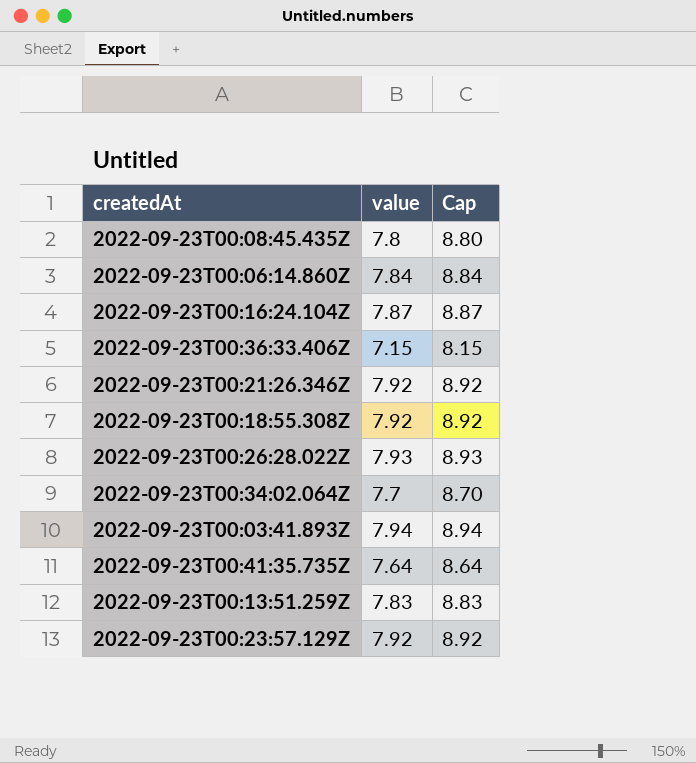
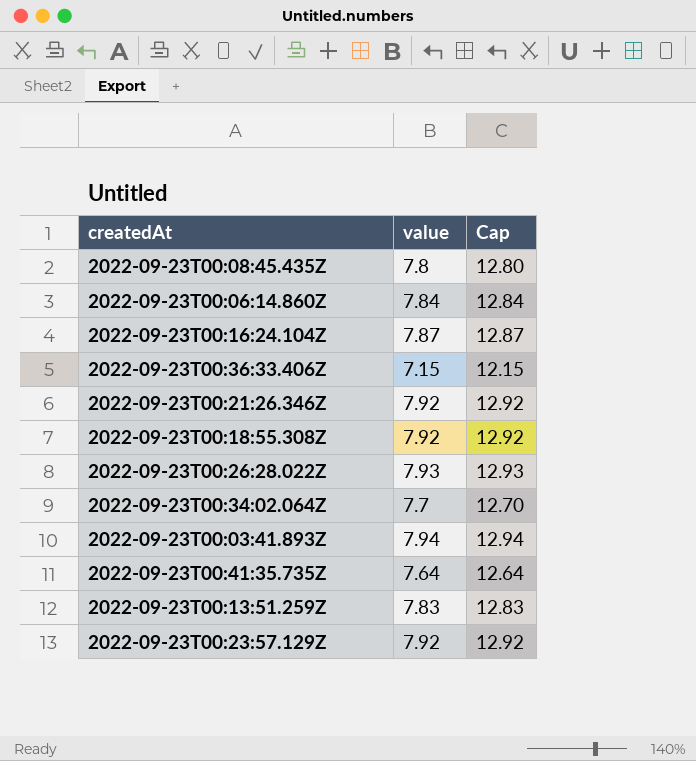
column Cap | formula: [value] + 1 -> [value] + 5

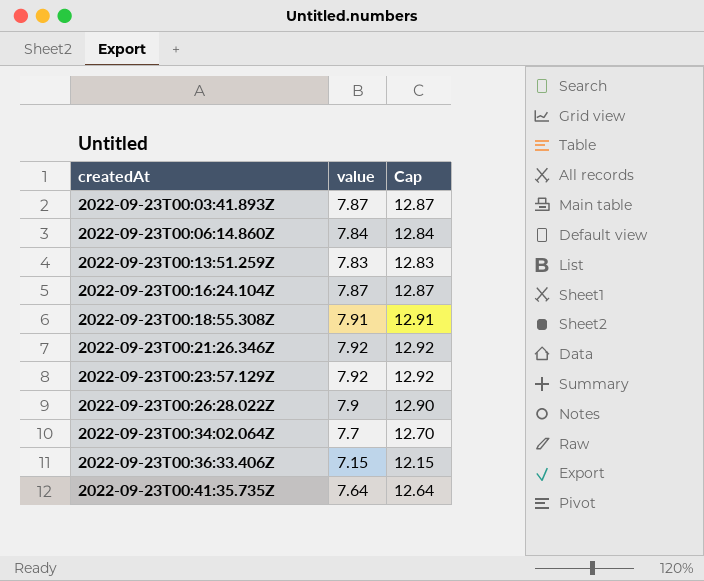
row order: none -> createdAt ascending
row 2022-09-23T00:08:45.435Z: 7.8 | 12.80 -> none
2022-09-23T00:03:41.893Z | value: 7.94 -> 7.87
2022-09-23T00:03:41.893Z | Cap: 12.94 -> 12.87
2022-09-23T00:18:55.308Z | value: 7.92 -> 7.91
2022-09-23T00:18:55.308Z | Cap: 12.92 -> 12.91
2022-09-23T00:26:28.022Z | value: 7.93 -> 7.9
2022-09-23T00:26:28.022Z | Cap: 12.93 -> 12.90

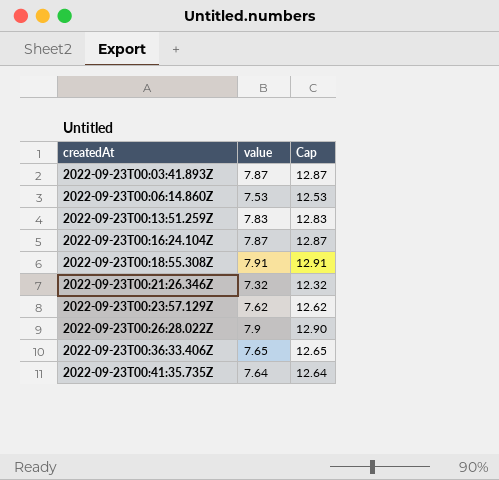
row 2022-09-23T00:34:02.064Z: 7.7 | 12.70 -> none
2022-09-23T00:06:14.860Z | value: 7.84 -> 7.53
2022-09-23T00:06:14.860Z | Cap: 12.84 -> 12.53
2022-09-23T00:21:26.346Z | value: 7.92 -> 7.32
2022-09-23T00:21:26.346Z | Cap: 12.92 -> 12.32
2022-09-23T00:23:57.129Z | value: 7.92 -> 7.62
2022-09-23T00:23:57.129Z | Cap: 12.92 -> 12.62
2022-09-23T00:36:33.406Z | value: 7.15 -> 7.65
2022-09-23T00:36:33.406Z | Cap: 12.15 -> 12.65

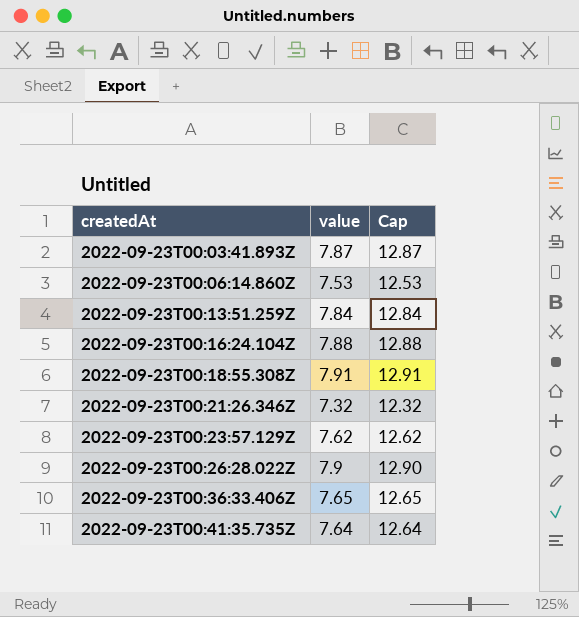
2022-09-23T00:13:51.259Z | value: 7.83 -> 7.84
2022-09-23T00:13:51.259Z | Cap: 12.83 -> 12.84
2022-09-23T00:16:24.104Z | value: 7.87 -> 7.88
2022-09-23T00:16:24.104Z | Cap: 12.87 -> 12.88

